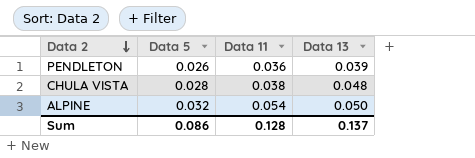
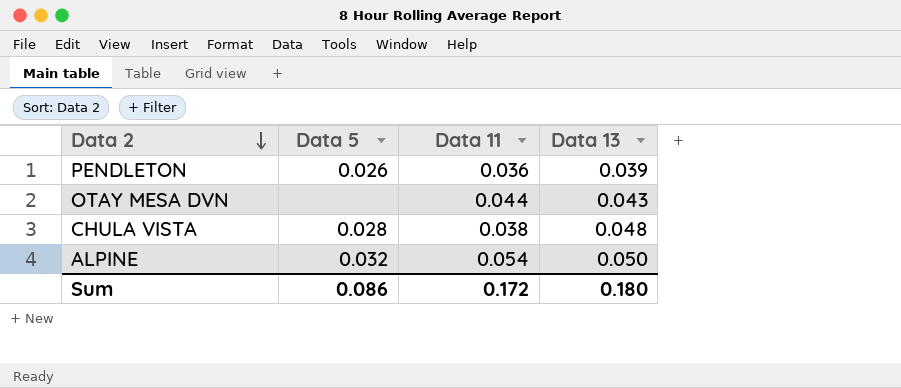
row OTAY MESA DVN: none -> none | 0.044 | 0.043
Sum | Data 11: 0.128 -> 0.172
Sum | Data 13: 0.137 -> 0.180

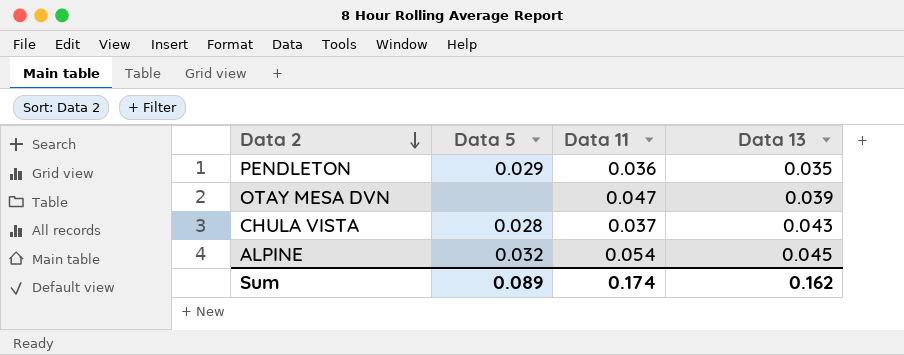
PENDLETON | Data 5: 0.026 -> 0.029
PENDLETON | Data 13: 0.039 -> 0.035
OTAY MESA DVN | Data 11: 0.044 -> 0.047
OTAY MESA DVN | Data 13: 0.043 -> 0.039
CHULA VISTA | Data 11: 0.038 -> 0.037
CHULA VISTA | Data 13: 0.048 -> 0.043
ALPINE | Data 13: 0.050 -> 0.045
Sum | Data 5: 0.086 -> 0.089
Sum | Data 11: 0.172 -> 0.174
Sum | Data 13: 0.180 -> 0.162

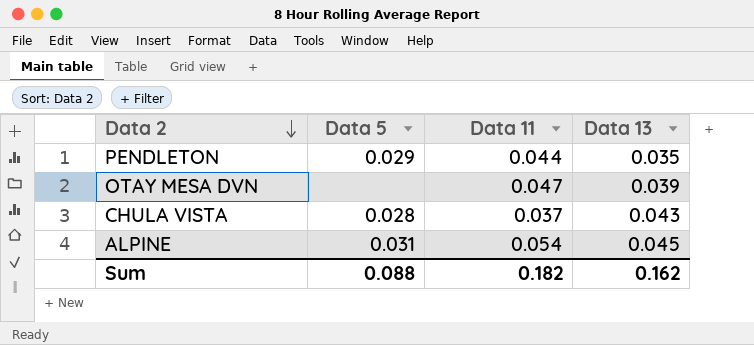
PENDLETON | Data 11: 0.036 -> 0.044
ALPINE | Data 5: 0.032 -> 0.031
Sum | Data 5: 0.089 -> 0.088
Sum | Data 11: 0.174 -> 0.182

